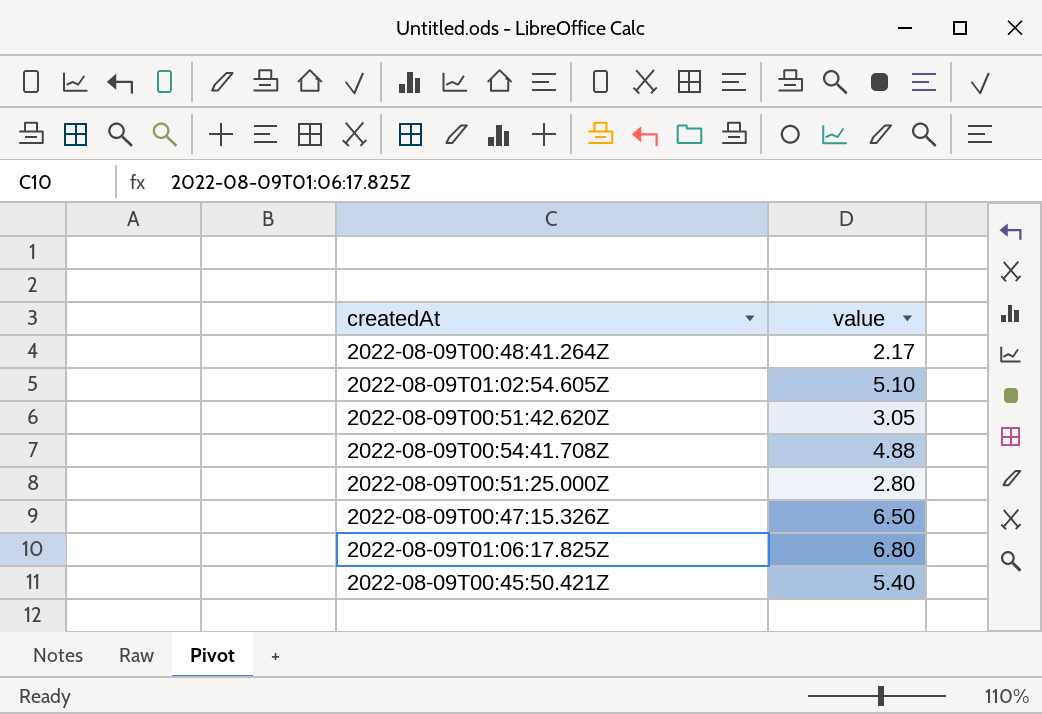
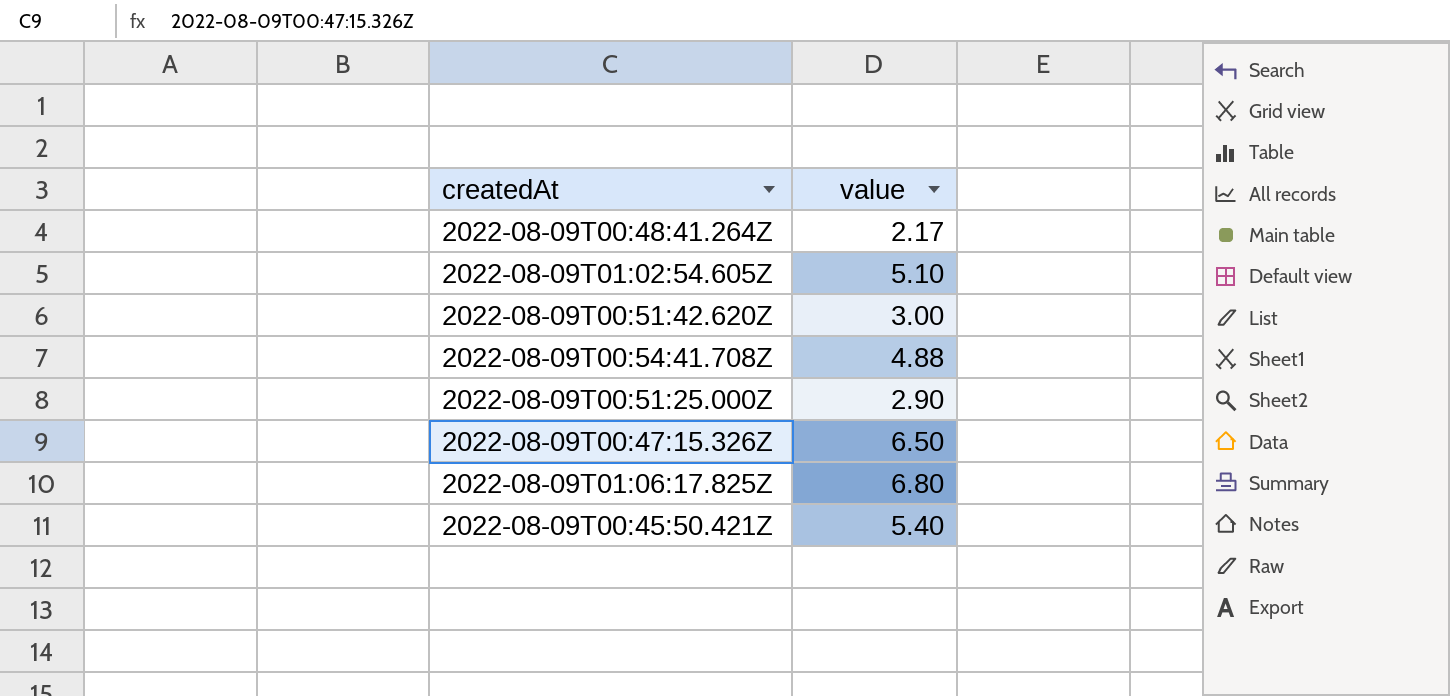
2022-08-09T00:51:42.620Z | value: 3.05 -> 3.00
2022-08-09T00:51:25.000Z | value: 2.80 -> 2.90

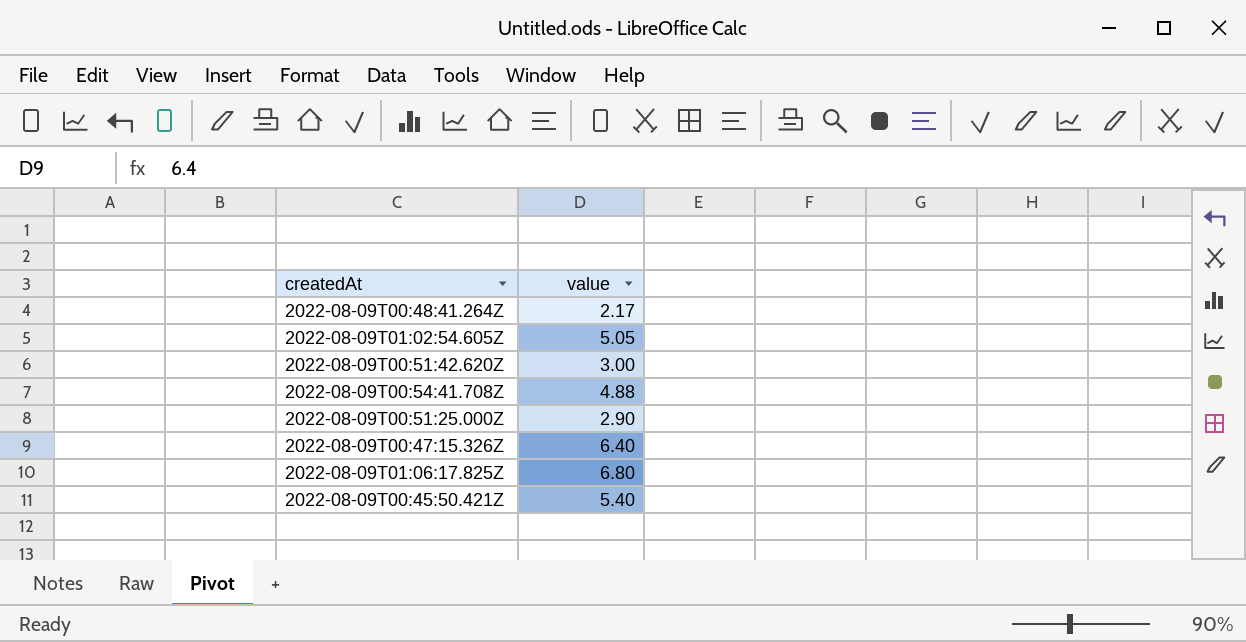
2022-08-09T01:02:54.605Z | value: 5.10 -> 5.05
2022-08-09T00:47:15.326Z | value: 6.50 -> 6.40

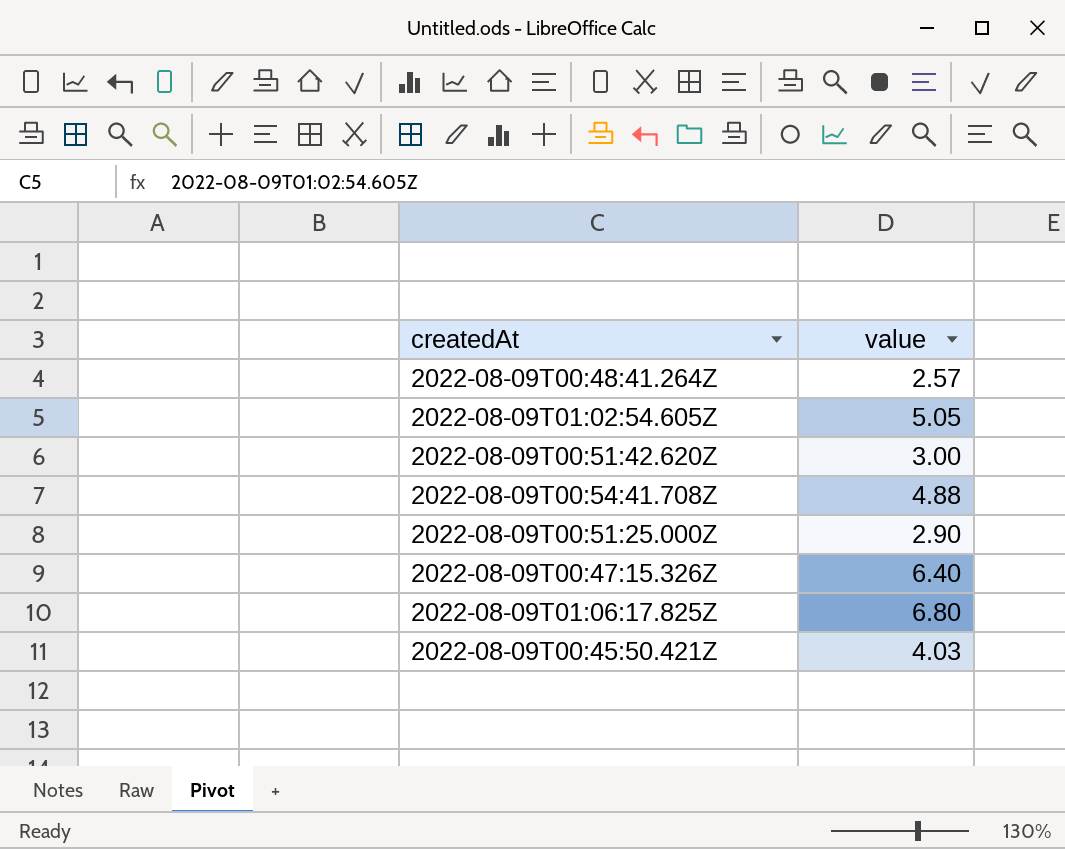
2022-08-09T00:48:41.264Z | value: 2.17 -> 2.57
2022-08-09T00:45:50.421Z | value: 5.40 -> 4.03

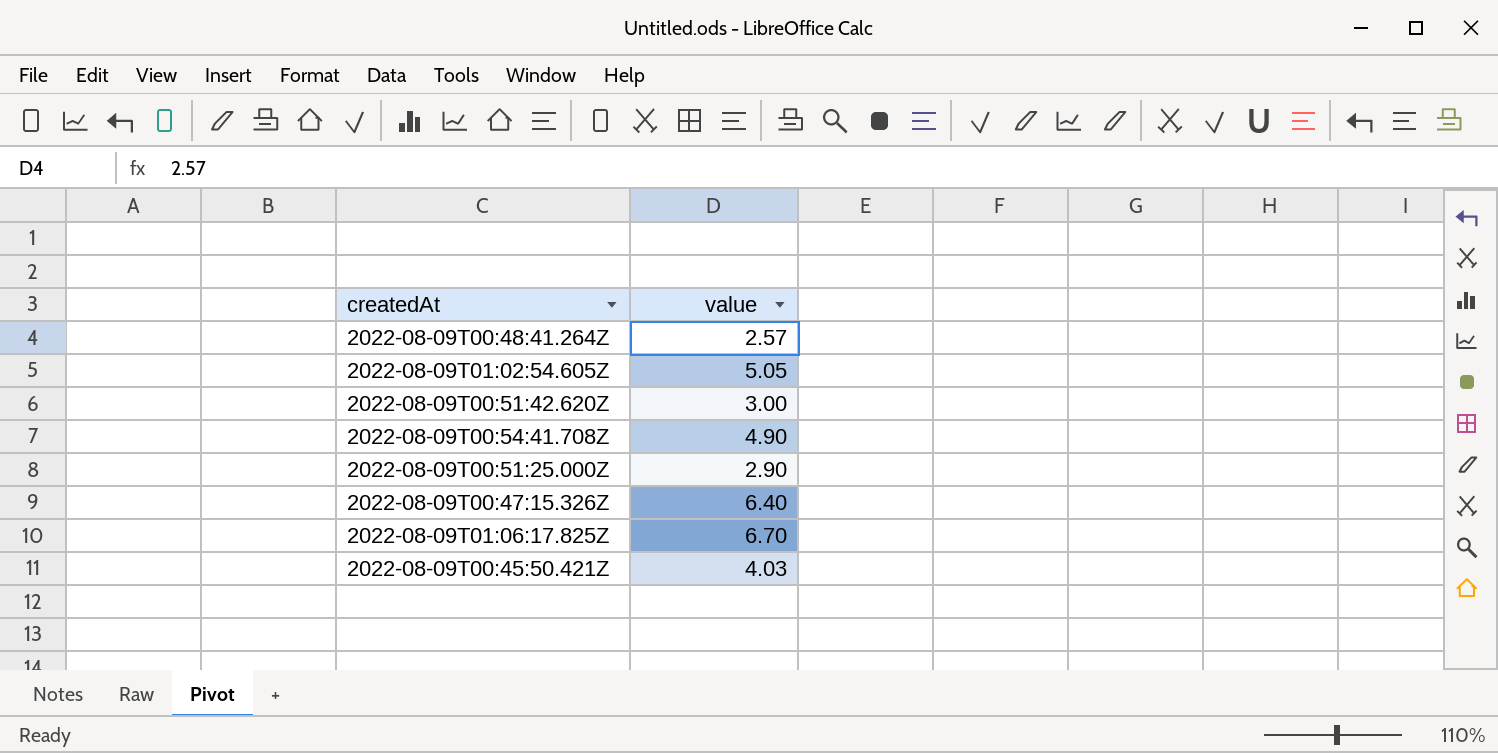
2022-08-09T00:54:41.708Z | value: 4.88 -> 4.90
2022-08-09T01:06:17.825Z | value: 6.80 -> 6.70

